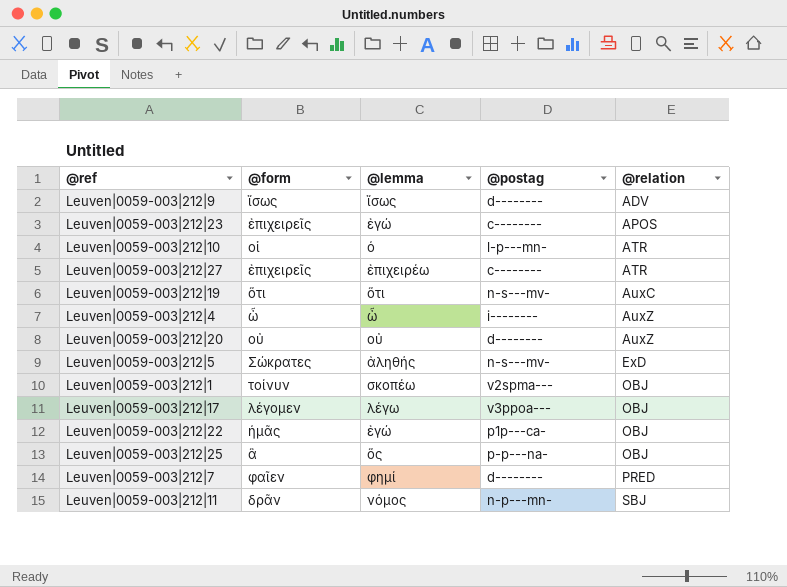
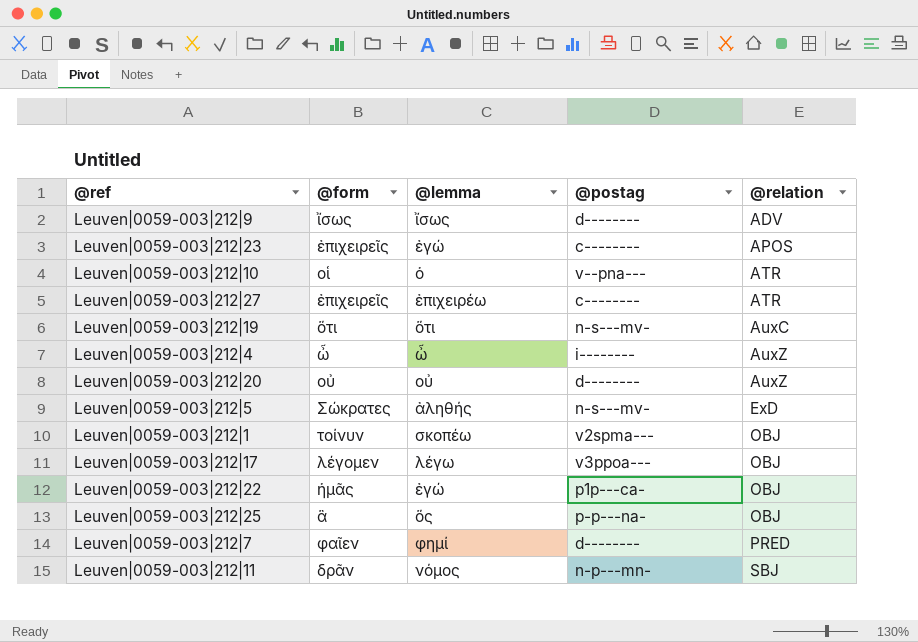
Leuven|0059-003|212|10 | @postag: l-p---mn- -> v--pna---

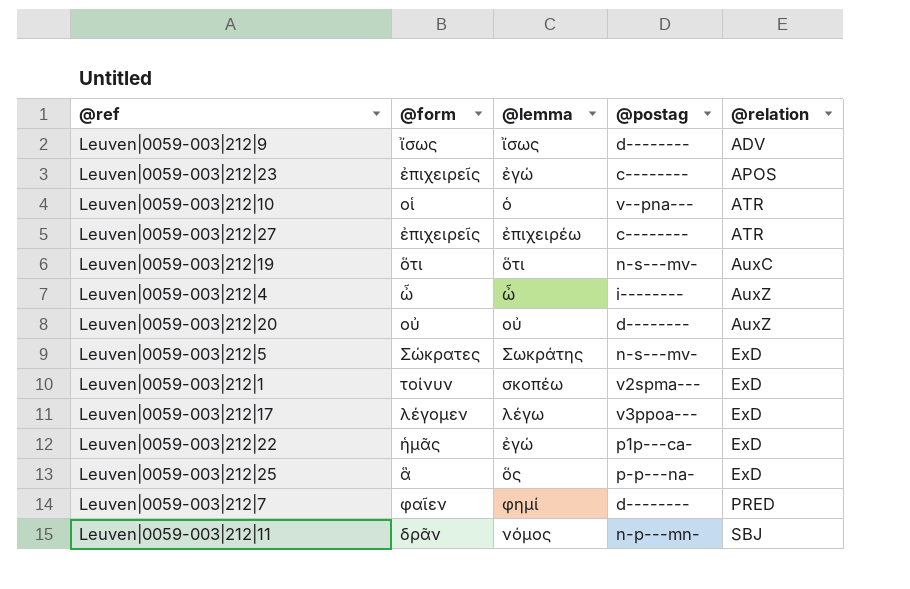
Leuven|0059-003|212|5 | @lemma: ἀληθής -> Σωκράτης
Leuven|0059-003|212|1 | @relation: OBJ -> ExD
Leuven|0059-003|212|17 | @relation: OBJ -> ExD
Leuven|0059-003|212|22 | @relation: OBJ -> ExD
Leuven|0059-003|212|25 | @relation: OBJ -> ExD

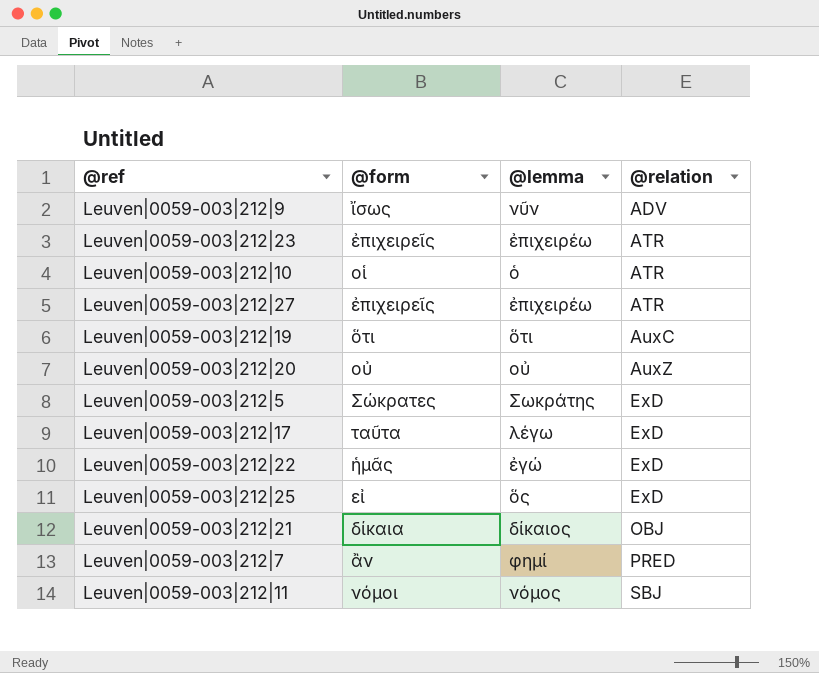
column @postag | position: 4 -> none
row Leuven|0059-003|212|4: ὦ | ὦ | i-------- | AuxZ -> none
row Leuven|0059-003|212|1: τοίνυν | σκοπέω | v2spma--- | ExD -> none
Leuven|0059-003|212|9 | @lemma: ἴσως -> νῦν
Leuven|0059-003|212|23 | @lemma: ἐγώ -> ἐπιχειρέω
Leuven|0059-003|212|23 | @relation: APOS -> ATR
Leuven|0059-003|212|17 | @form: λέγομεν -> ταῦτα
Leuven|0059-003|212|25 | @form: ἃ -> εἰ
row Leuven|0059-003|212|21: none -> δίκαια | δίκαιος | OBJ
Leuven|0059-003|212|7 | @form: φαῖεν -> ἂν
Leuven|0059-003|212|11 | @form: δρᾶν -> νόμοι

